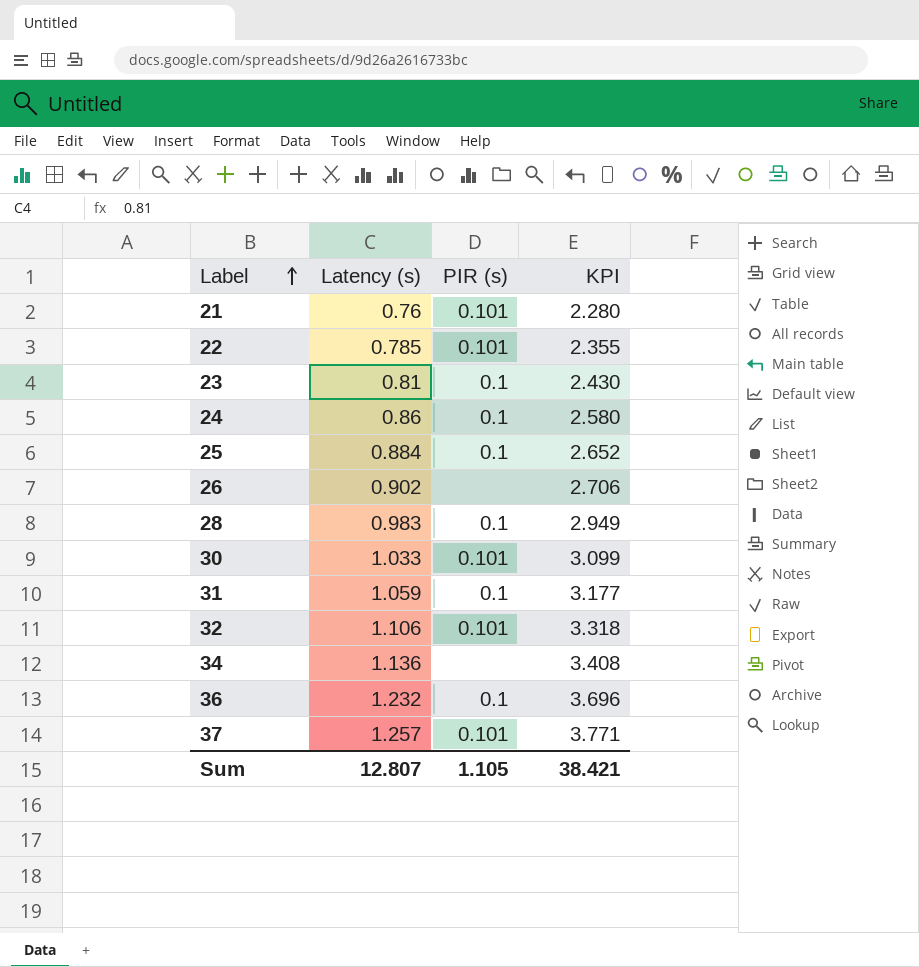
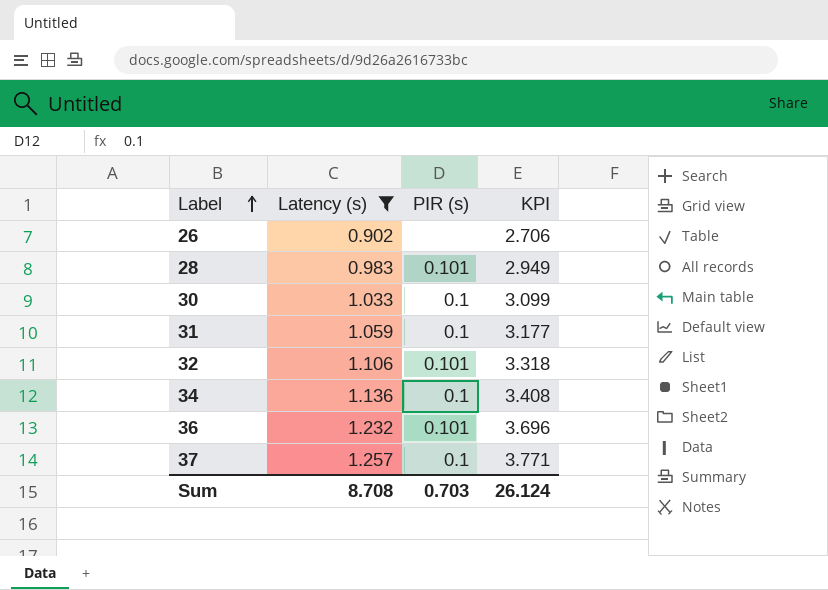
filter: none -> Latency (s) >= 0.902
28 | PIR (s): 0.1 -> 0.101
30 | PIR (s): 0.101 -> 0.1
34 | PIR (s): none -> 0.1
36 | PIR (s): 0.1 -> 0.101
37 | PIR (s): 0.101 -> 0.1
Sum | Latency (s): 12.807 -> 8.708
Sum | PIR (s): 1.105 -> 0.703
Sum | KPI: 38.421 -> 26.124

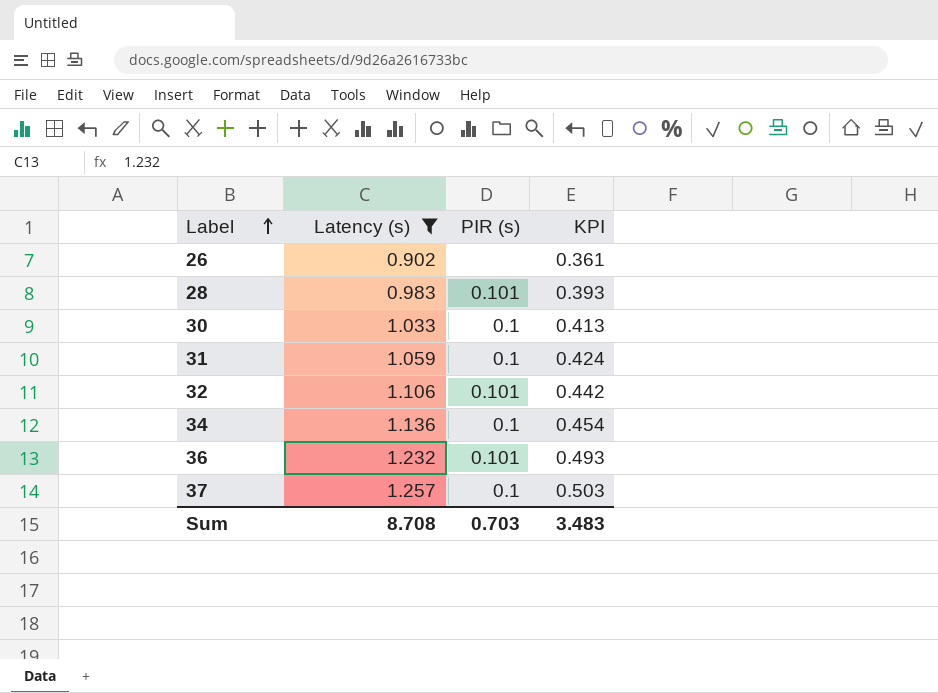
column KPI | formula: [Latency (s)] * 3 -> [Latency (s)] * 0.4
Sum | KPI: 26.124 -> 3.483

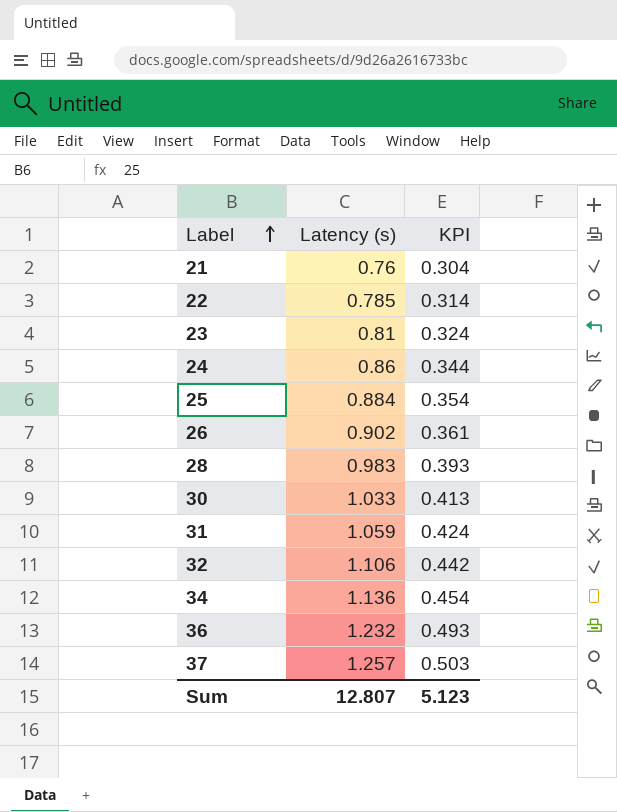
filter: Latency (s) >= 0.902 -> none
column PIR (s) | position: 3 -> none
Sum | Latency (s): 8.708 -> 12.807
Sum | KPI: 3.483 -> 5.123

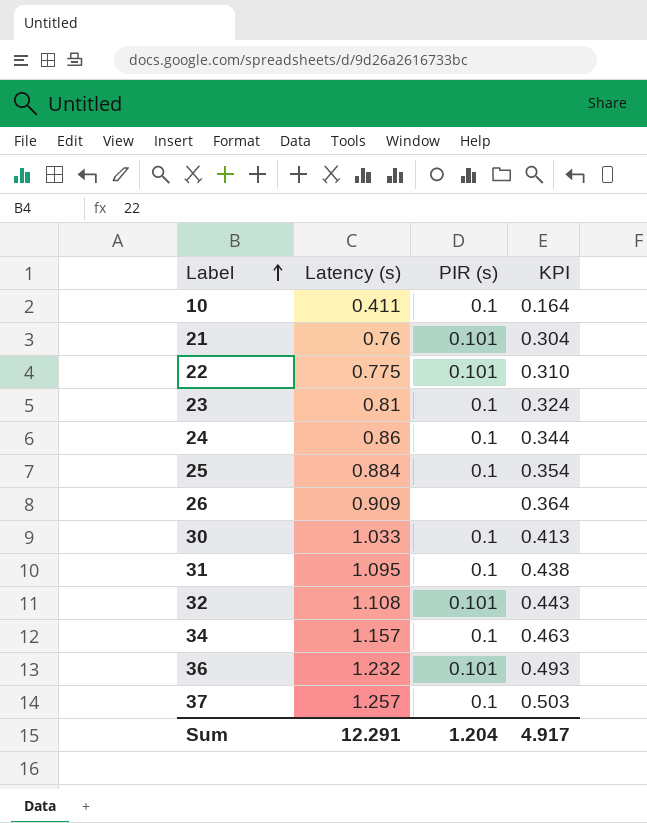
column PIR (s) | position: none -> 3
row 28: 0.983 | 0.393 -> none
row 10: none -> 0.411 | 0.1 | 0.164
22 | Latency (s): 0.785 -> 0.775
22 | KPI: 0.314 -> 0.310
26 | Latency (s): 0.902 -> 0.909
26 | KPI: 0.361 -> 0.364
31 | Latency (s): 1.059 -> 1.095
31 | KPI: 0.424 -> 0.438
32 | Latency (s): 1.106 -> 1.108
32 | KPI: 0.442 -> 0.443
34 | Latency (s): 1.136 -> 1.157
34 | KPI: 0.454 -> 0.463
Sum | Latency (s): 12.807 -> 12.291
Sum | KPI: 5.123 -> 4.917

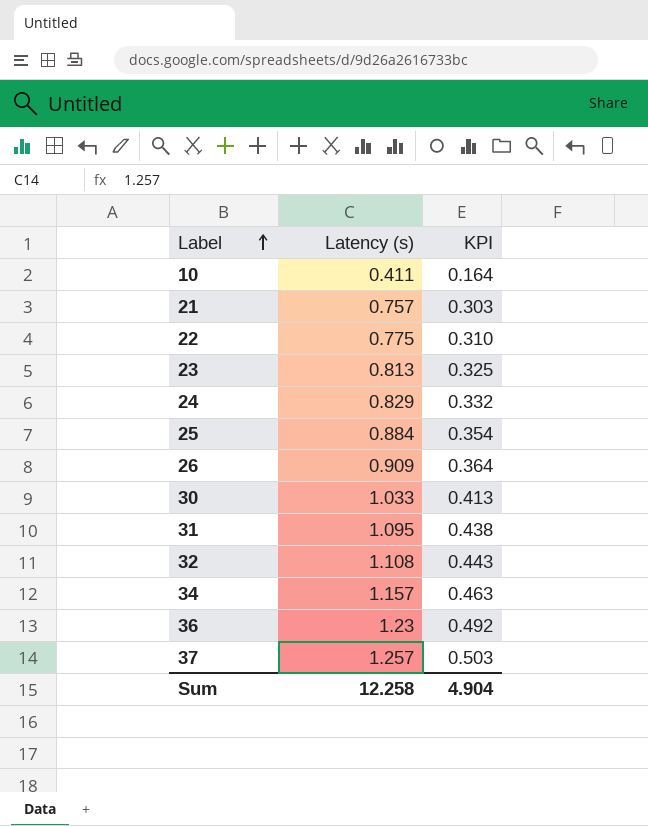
column PIR (s) | position: 3 -> none
21 | Latency (s): 0.76 -> 0.757
21 | KPI: 0.304 -> 0.303
23 | Latency (s): 0.81 -> 0.813
23 | KPI: 0.324 -> 0.325
24 | Latency (s): 0.86 -> 0.829
24 | KPI: 0.344 -> 0.332
36 | Latency (s): 1.232 -> 1.23
36 | KPI: 0.493 -> 0.492
Sum | Latency (s): 12.291 -> 12.258
Sum | KPI: 4.917 -> 4.904

